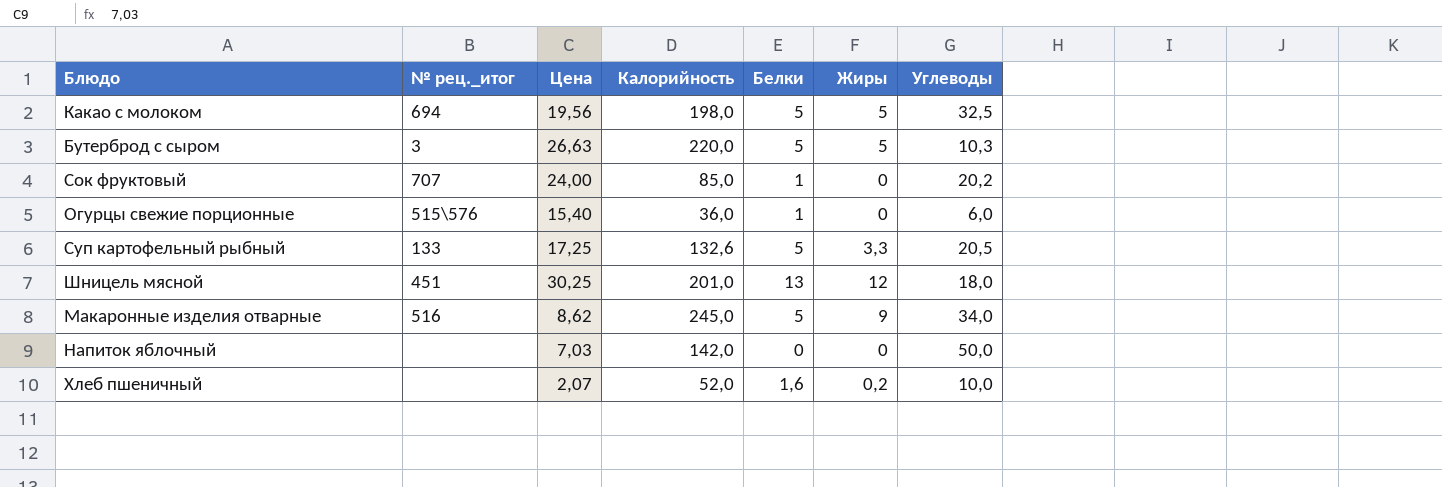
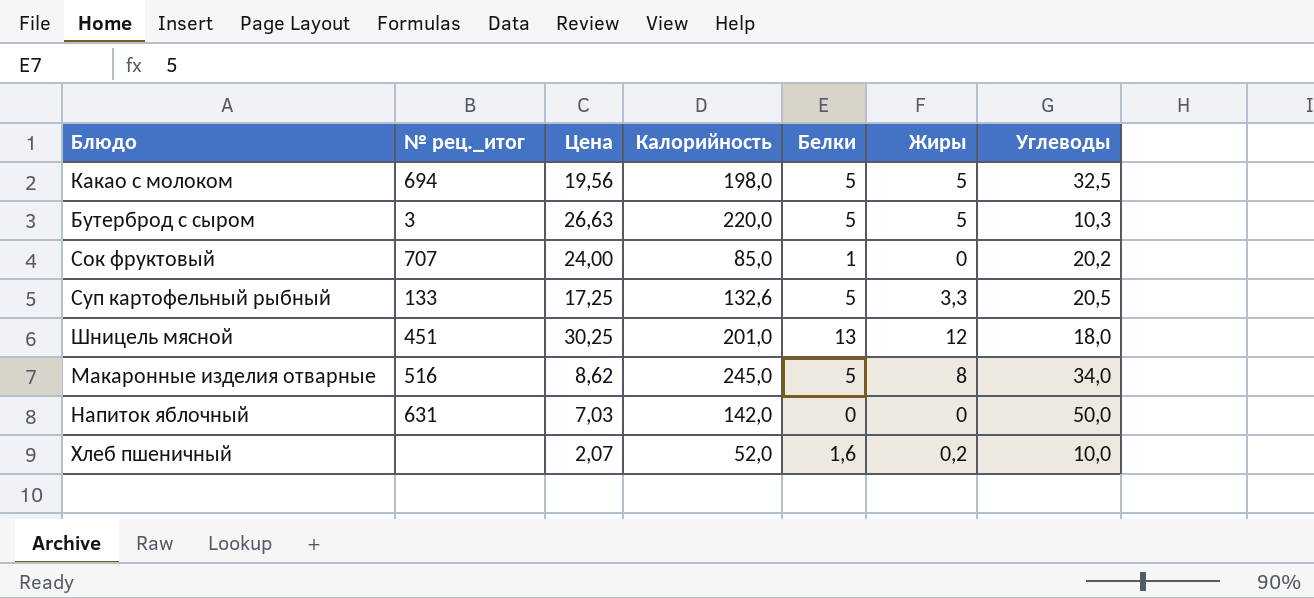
row Огурцы свежие порционные: 515\576 | 15,40 | 36,0 | 1 | 0 | 6,0 -> none
Макаронные изделия отварные | Жиры: 9 -> 8
Напиток яблочный | № рец._итог: none -> 631

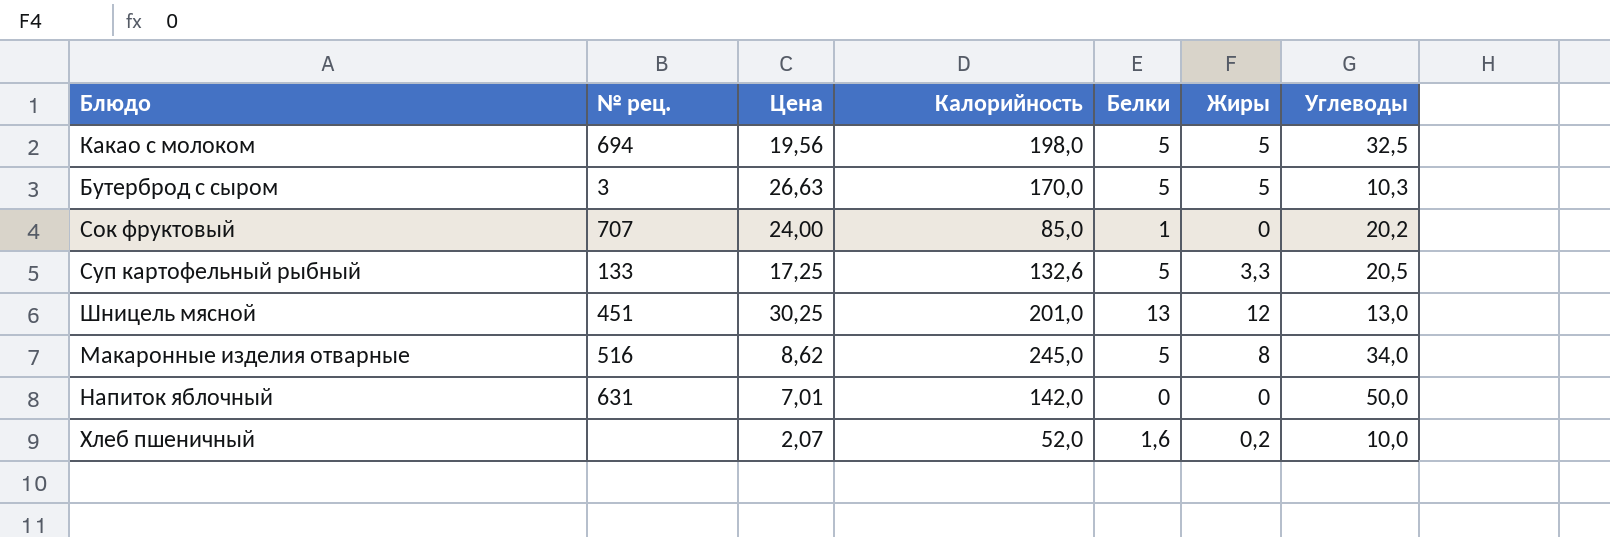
column name: № рец._итог -> № рец.
Бутерброд с сыром | Калорийность: 220,0 -> 170,0
Шницель мясной | Углеводы: 18,0 -> 13,0
Напиток яблочный | Цена: 7,03 -> 7,01

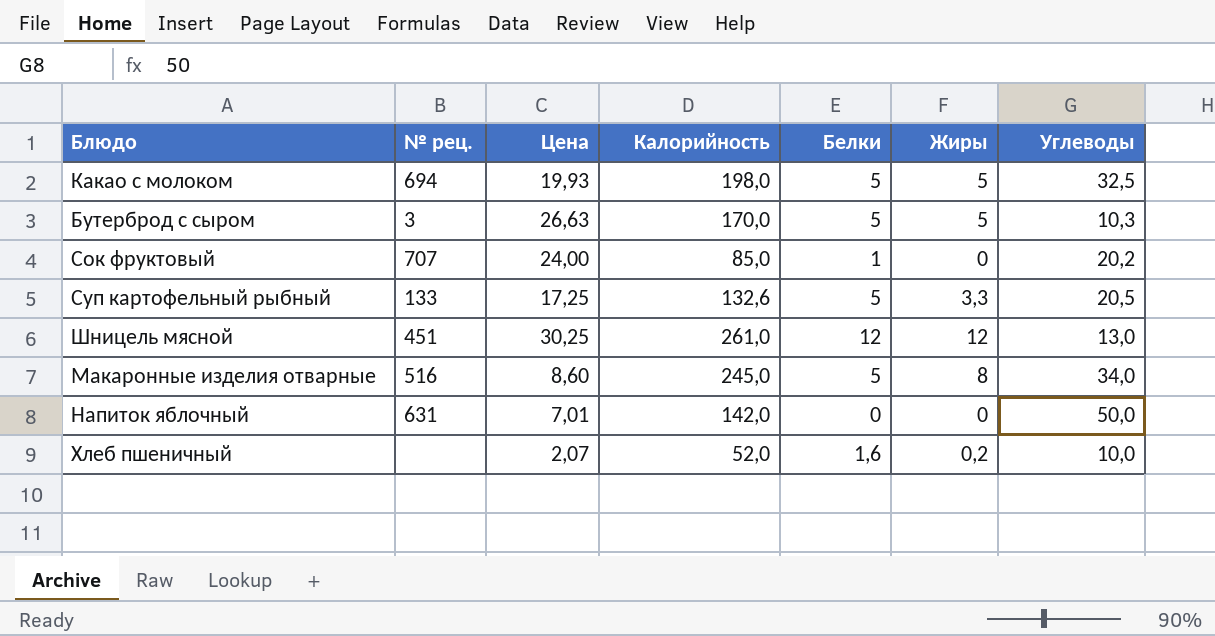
Какао с молоком | Цена: 19,56 -> 19,93
Шницель мясной | Калорийность: 201,0 -> 261,0
Шницель мясной | Белки: 13 -> 12
Макаронные изделия отварные | Цена: 8,62 -> 8,60

